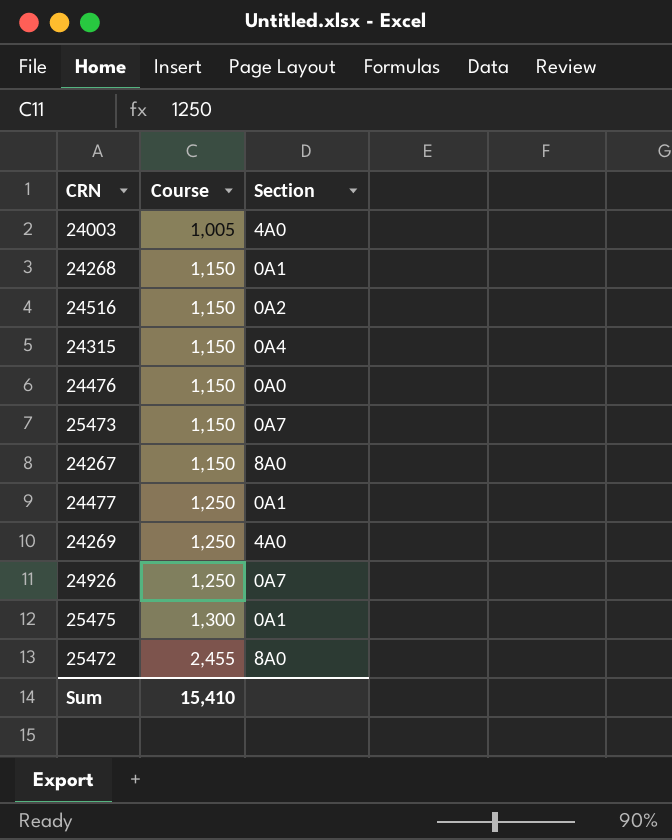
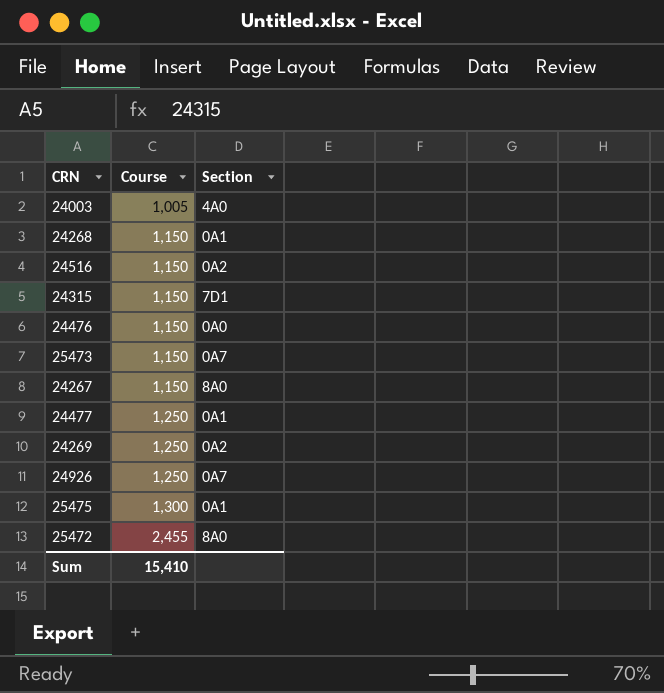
24315 | Section: 0A4 -> 7D1
24269 | Section: 4A0 -> 0A2

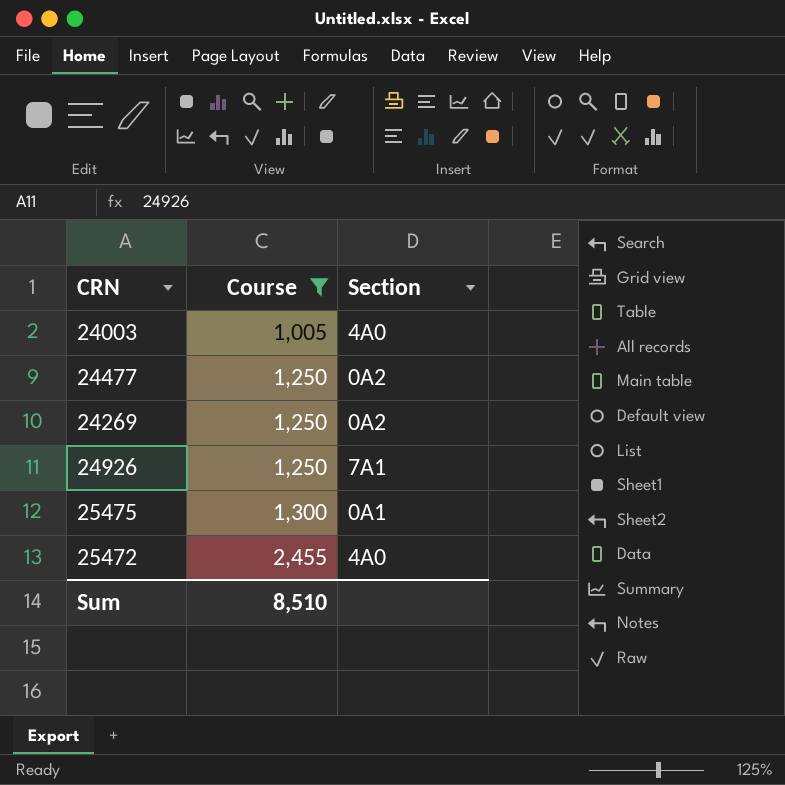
filter: none -> Course != 1,150
24477 | Section: 0A1 -> 0A2
24926 | Section: 0A7 -> 7A1
25472 | Section: 8A0 -> 4A0
Sum | Course: 15,410 -> 8,510

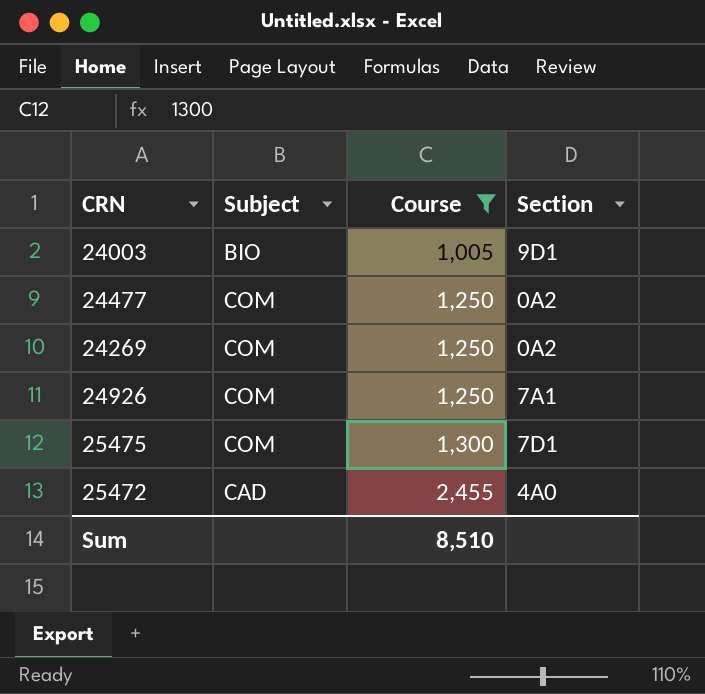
column Subject | position: none -> 2
24003 | Section: 4A0 -> 9D1
25475 | Section: 0A1 -> 7D1

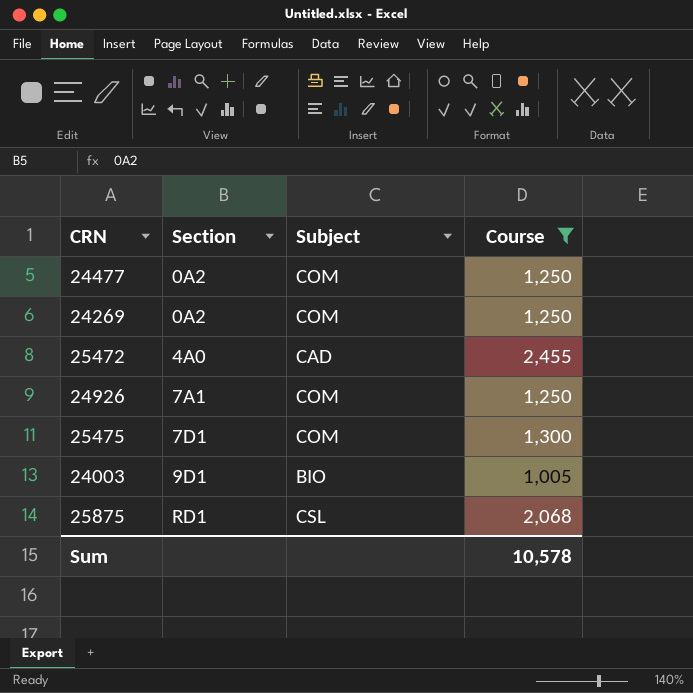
row order: Course ascending -> Section ascending
column Section | position: 4 -> 2
row 25875: none -> RD1 | CSL | 2,068
Sum | Course: 8,510 -> 10,578

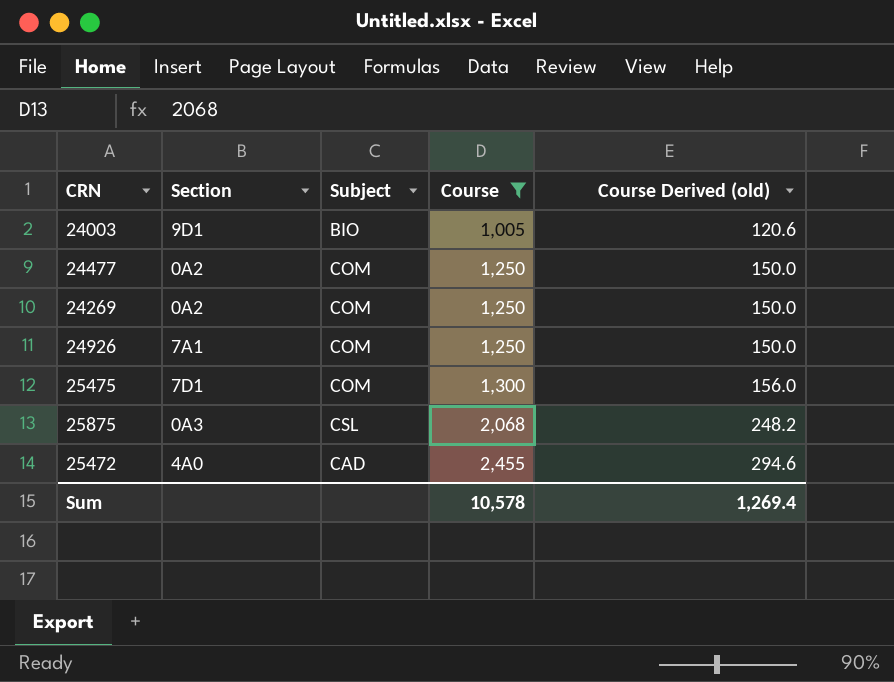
row order: Section ascending -> Course ascending
column Course Derived (old) | formula: none -> [Course] * 0.12
25875 | Section: RD1 -> 0A3

